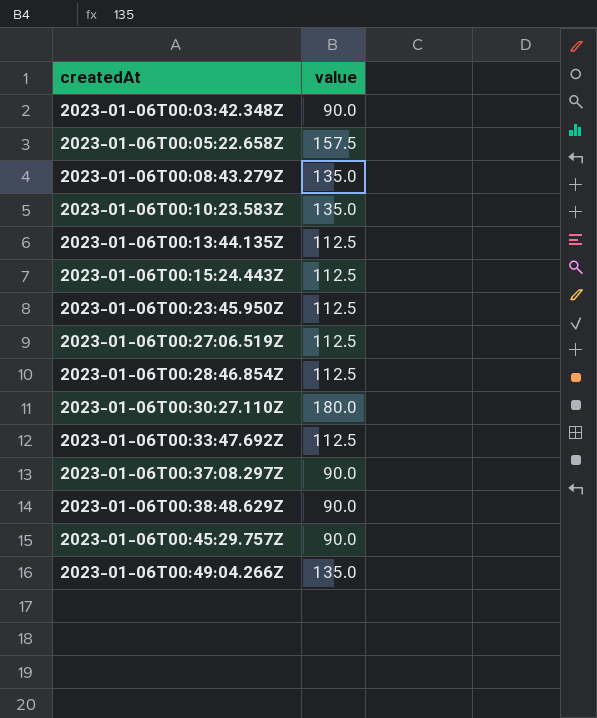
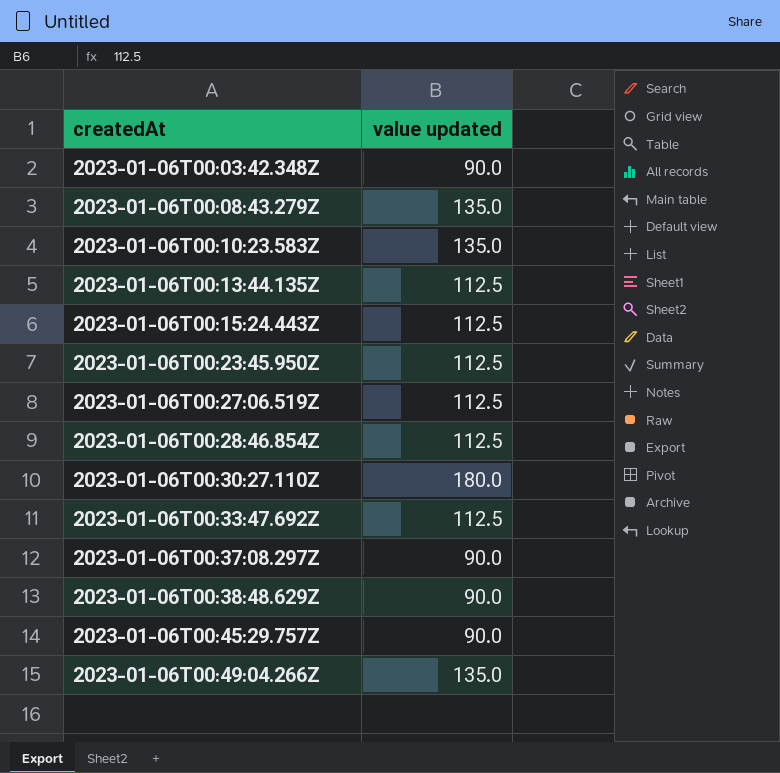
column name: value -> value updated
row 2023-01-06T00:05:22.658Z: 157.5 -> none

